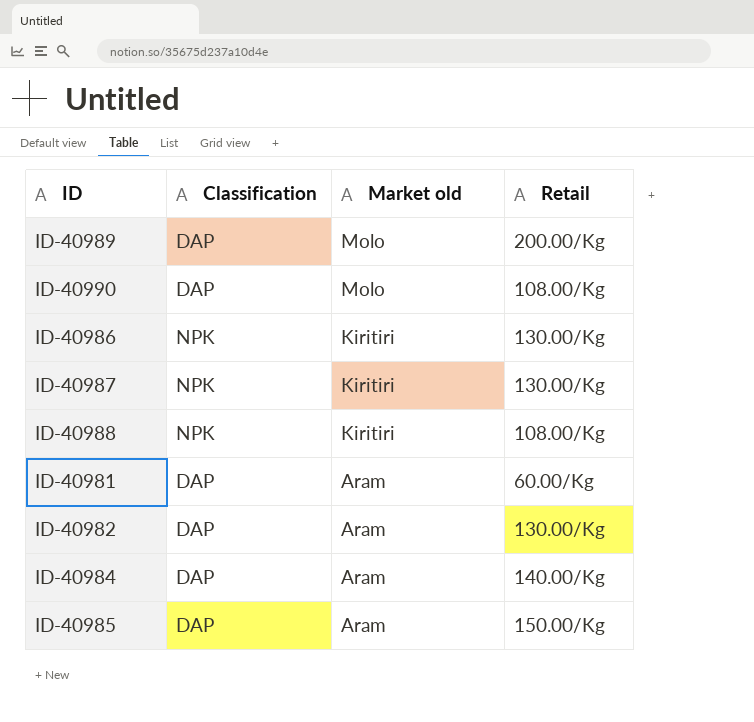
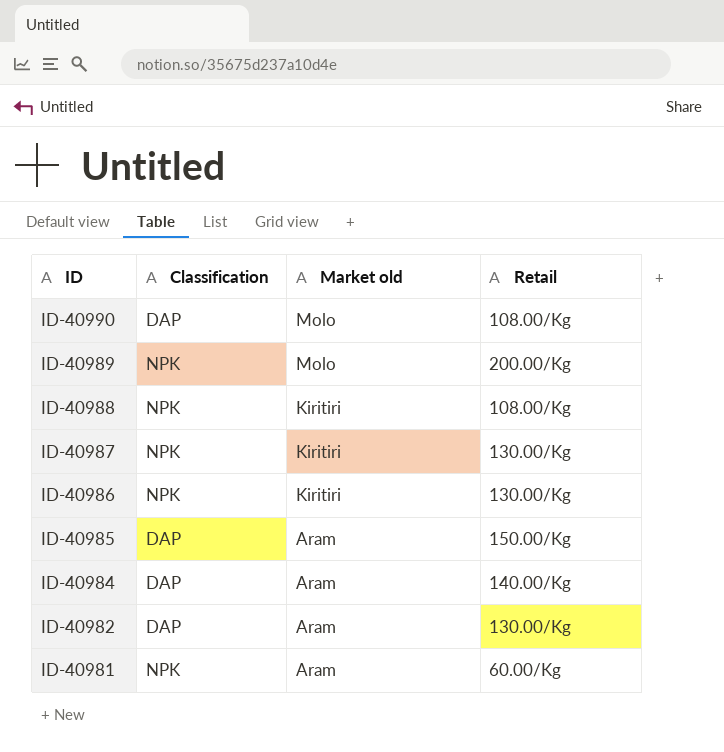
row order: Market old descending -> ID descending
ID-40989 | Classification: DAP -> NPK
ID-40981 | Classification: DAP -> NPK

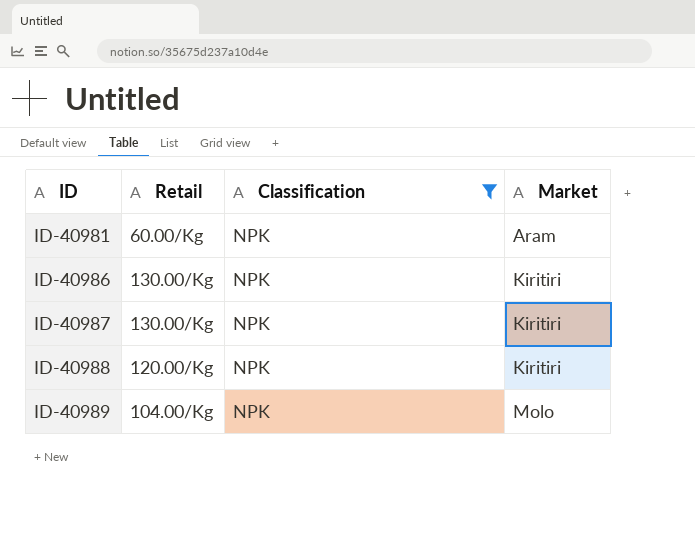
filter: none -> Classification = NPK
row order: ID descending -> ID ascending
column Retail | position: 4 -> 2
column name: Market old -> Market
ID-40988 | Retail: 108.00/Kg -> 120.00/Kg
ID-40989 | Retail: 200.00/Kg -> 104.00/Kg

